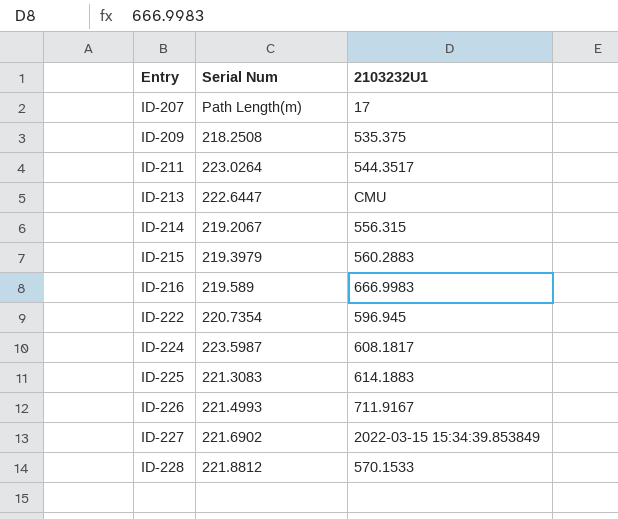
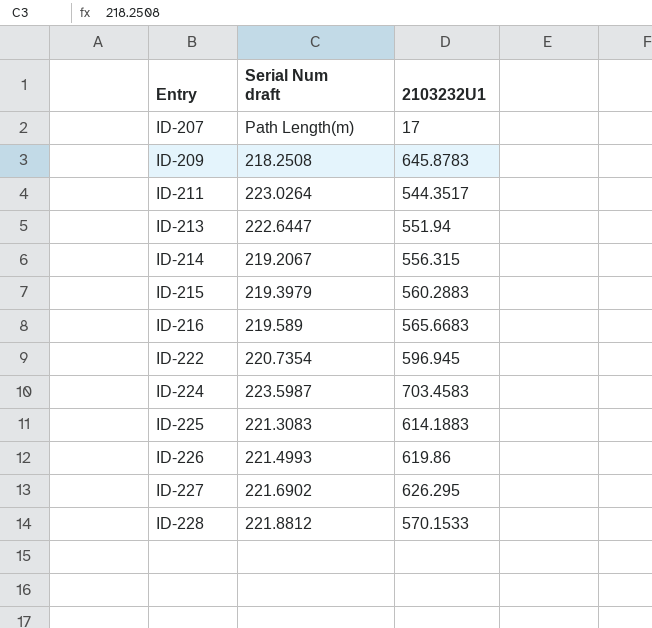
column name: Serial Num -> Serial Num draft
ID-209 | 2103232U1: 535.375 -> 645.8783
ID-213 | 2103232U1: CMU -> 551.94
ID-216 | 2103232U1: 666.9983 -> 565.6683
ID-224 | 2103232U1: 608.1817 -> 703.4583
ID-226 | 2103232U1: 711.9167 -> 619.86
ID-227 | 2103232U1: 2022-03-15 15:34:39.853849 -> 626.295

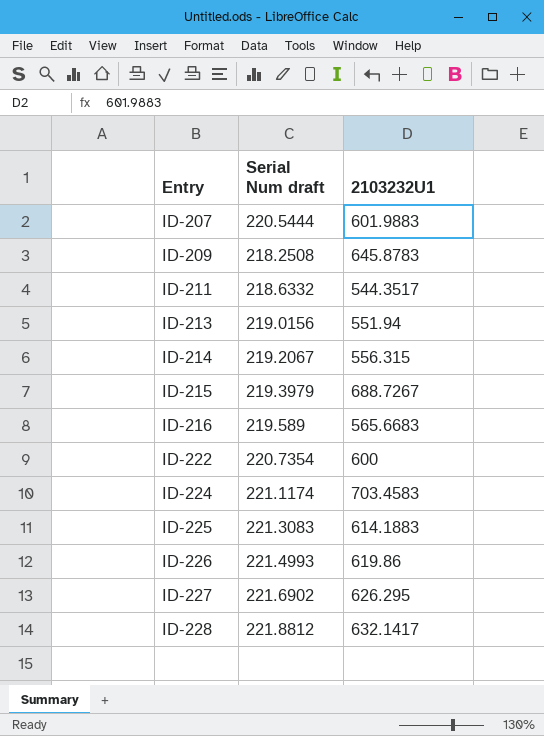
ID-207 | Serial Num draft: Path Length(m) -> 220.5444
ID-207 | 2103232U1: 17 -> 601.9883
ID-211 | Serial Num draft: 223.0264 -> 218.6332
ID-213 | Serial Num draft: 222.6447 -> 219.0156
ID-215 | 2103232U1: 560.2883 -> 688.7267
ID-222 | 2103232U1: 596.945 -> 600
ID-224 | Serial Num draft: 223.5987 -> 221.1174
ID-228 | 2103232U1: 570.1533 -> 632.1417

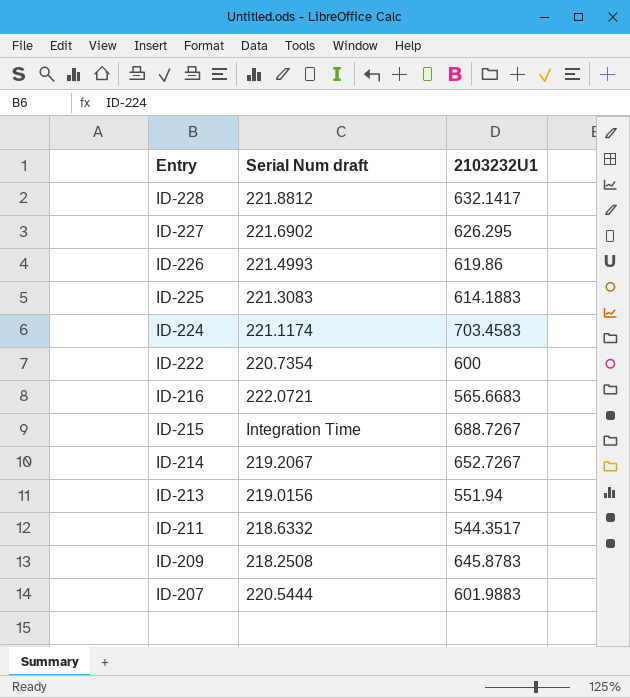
row order: Entry ascending -> Entry descending
ID-216 | Serial Num draft: 219.589 -> 222.0721
ID-215 | Serial Num draft: 219.3979 -> Integration Time
ID-214 | 2103232U1: 556.315 -> 652.7267

